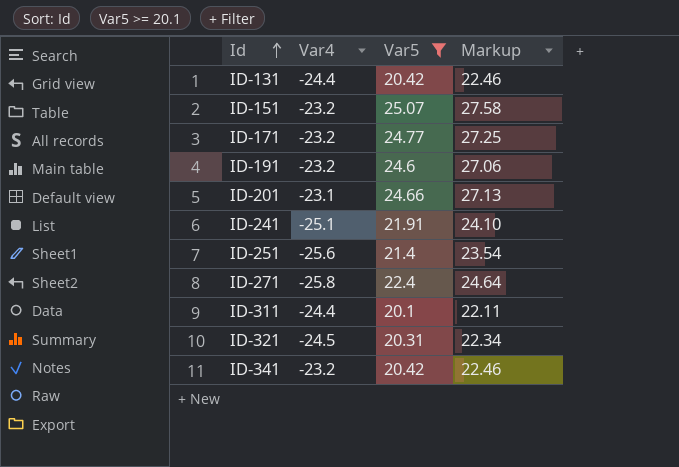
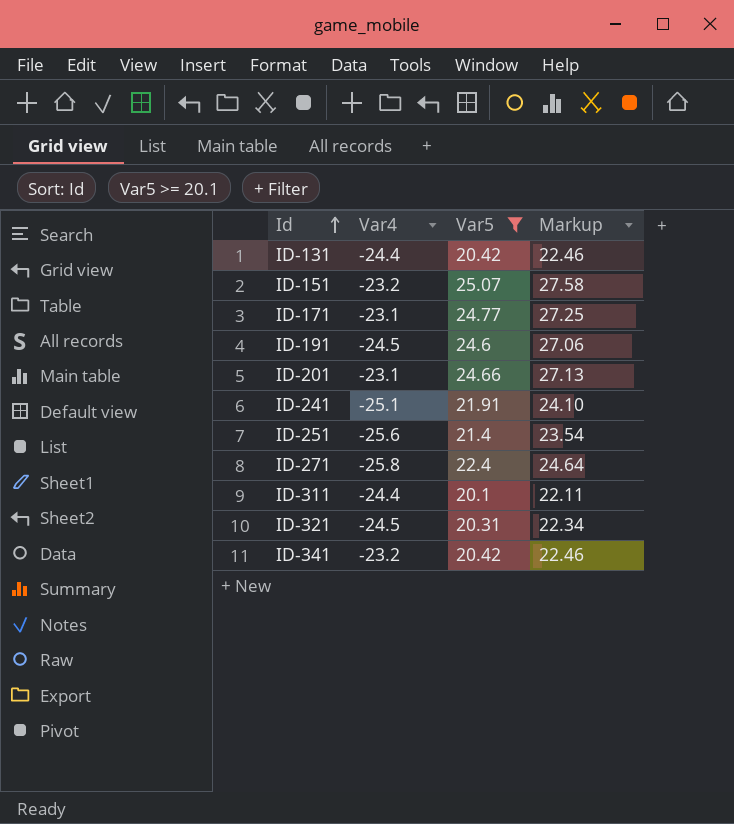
ID-171 | Var4: -23.2 -> -23.1
ID-191 | Var4: -23.2 -> -24.5

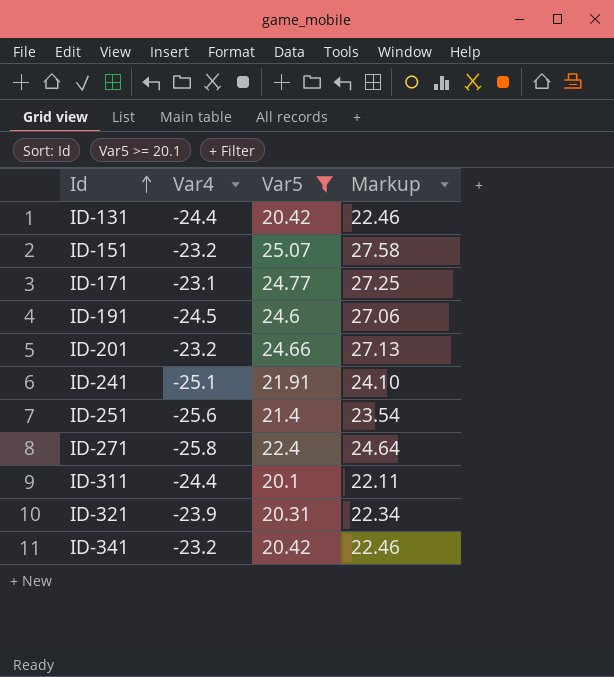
ID-201 | Var4: -23.1 -> -23.2
ID-321 | Var4: -24.5 -> -23.9

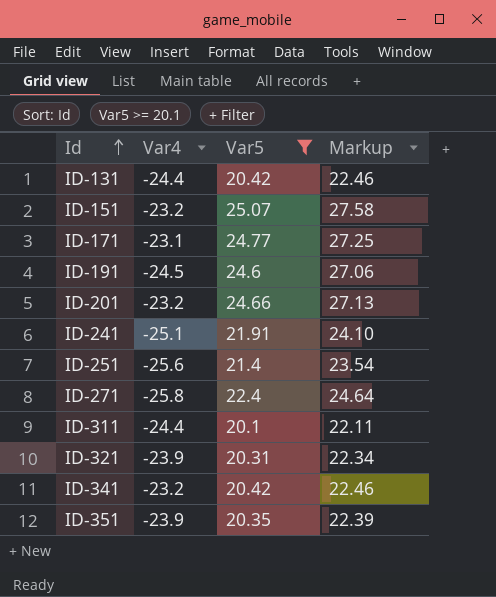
row ID-351: none -> -23.9 | 20.35 | 22.39

